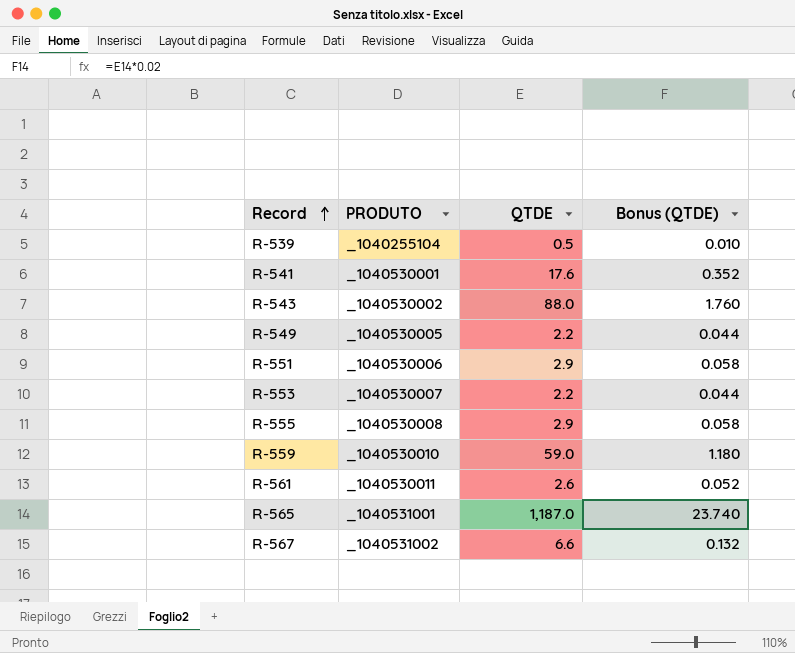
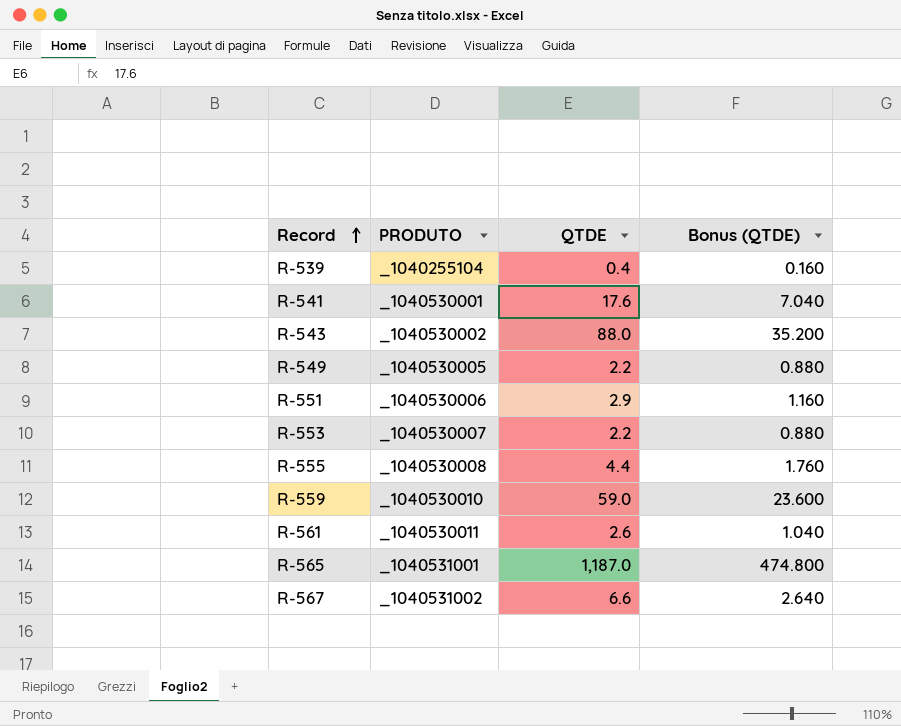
column Bonus (QTDE) | formula: [QTDE] * 0.02 -> [QTDE] * 0.4
R-539 | QTDE: 0.5 -> 0.4
R-555 | QTDE: 2.9 -> 4.4

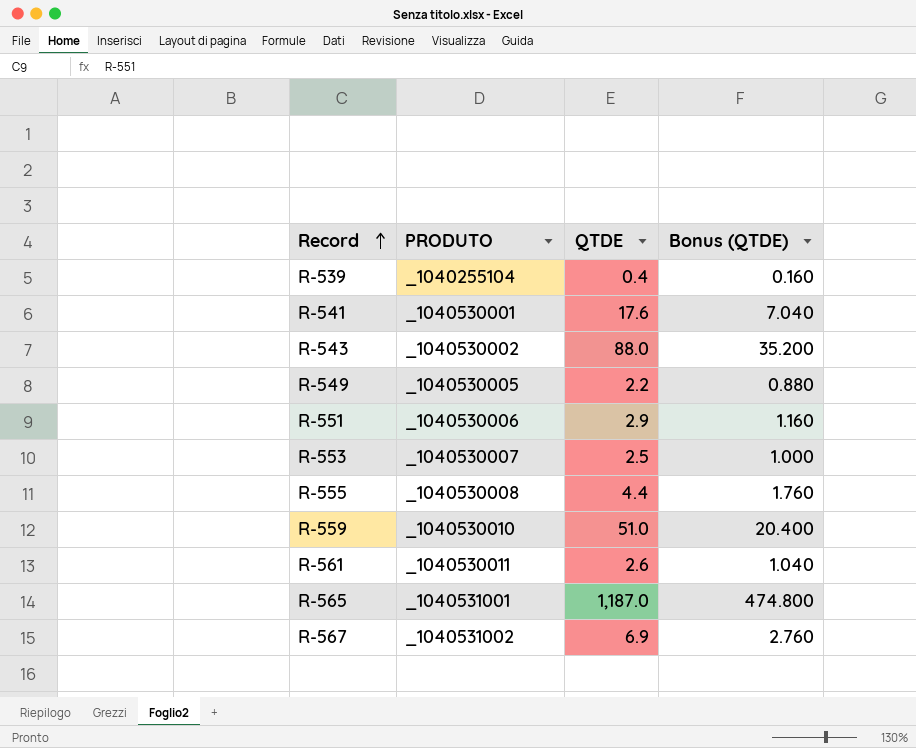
R-553 | QTDE: 2.2 -> 2.5
R-553 | Bonus (QTDE): 0.880 -> 1.000
R-559 | QTDE: 59.0 -> 51.0
R-559 | Bonus (QTDE): 23.600 -> 20.400
R-567 | QTDE: 6.6 -> 6.9
R-567 | Bonus (QTDE): 2.640 -> 2.760

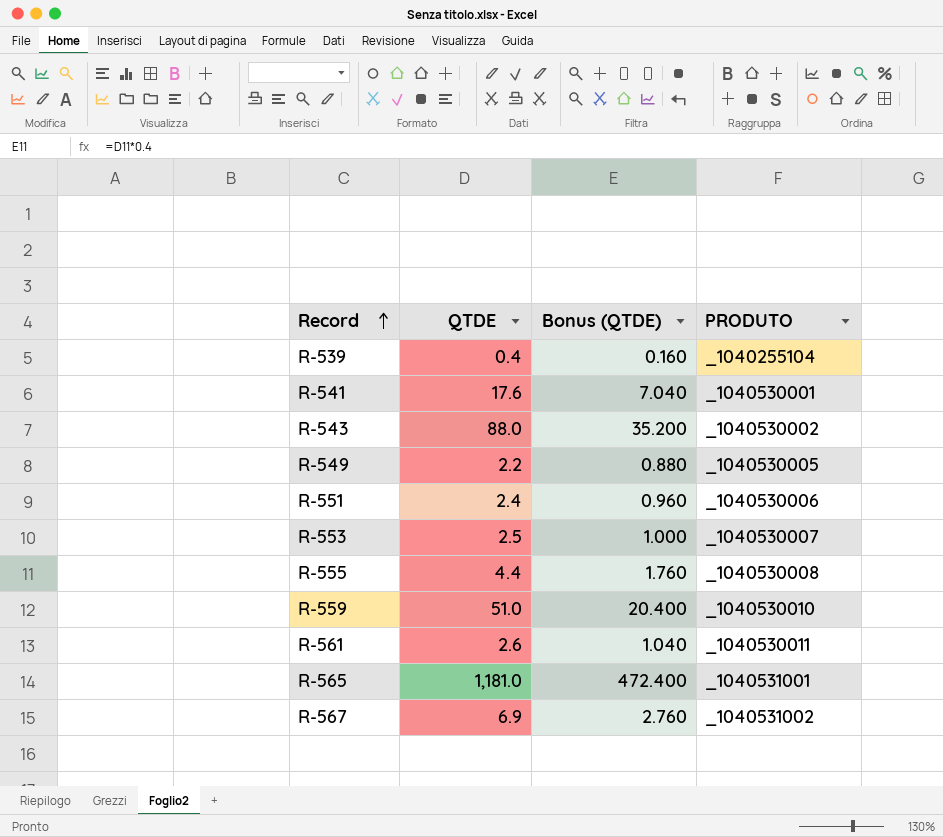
column PRODUTO | position: 2 -> 4
R-551 | QTDE: 2.9 -> 2.4
R-551 | Bonus (QTDE): 1.160 -> 0.960
R-565 | QTDE: 1,187.0 -> 1,181.0
R-565 | Bonus (QTDE): 474.800 -> 472.400

